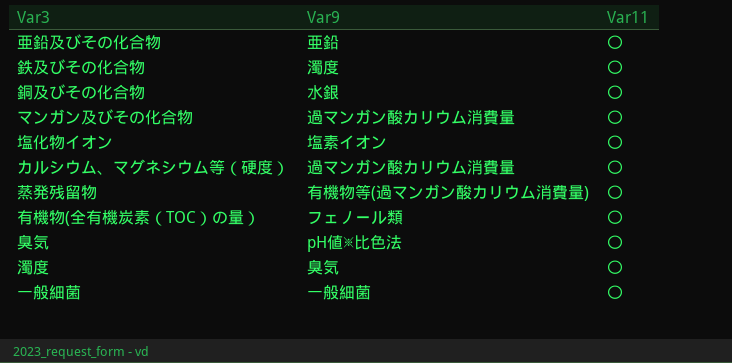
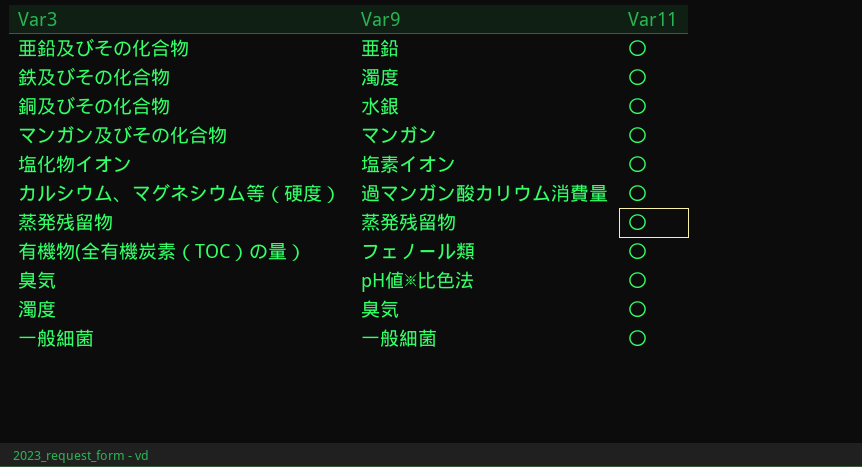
マンガン及びその化合物 | Var9: 過マンガン酸カリウム消費量 -> マンガン
蒸発残留物 | Var9: 有機物等(過マンガン酸カリウム消費量) -> 蒸発残留物

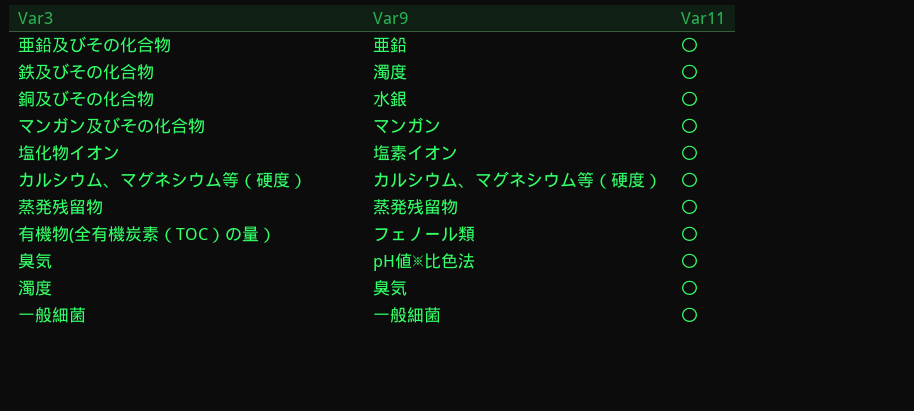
カルシウム、マグネシウム等（硬度） | Var9: 過マンガン酸カリウム消費量 -> カルシウム、マグネシウム等（硬度）

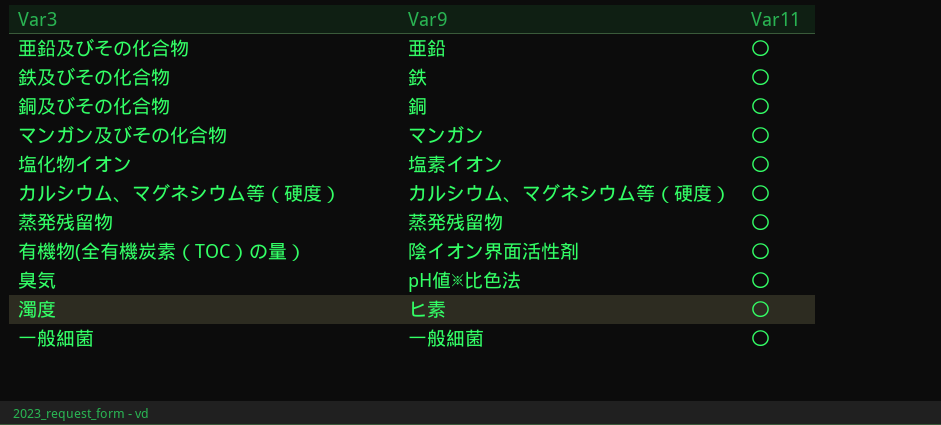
鉄及びその化合物 | Var9: 濁度 -> 鉄
銅及びその化合物 | Var9: 水銀 -> 銅
有機物(全有機炭素（TOC）の量） | Var9: フェノール類 -> 陰イオン界面活性剤
濁度 | Var9: 臭気 -> ヒ素

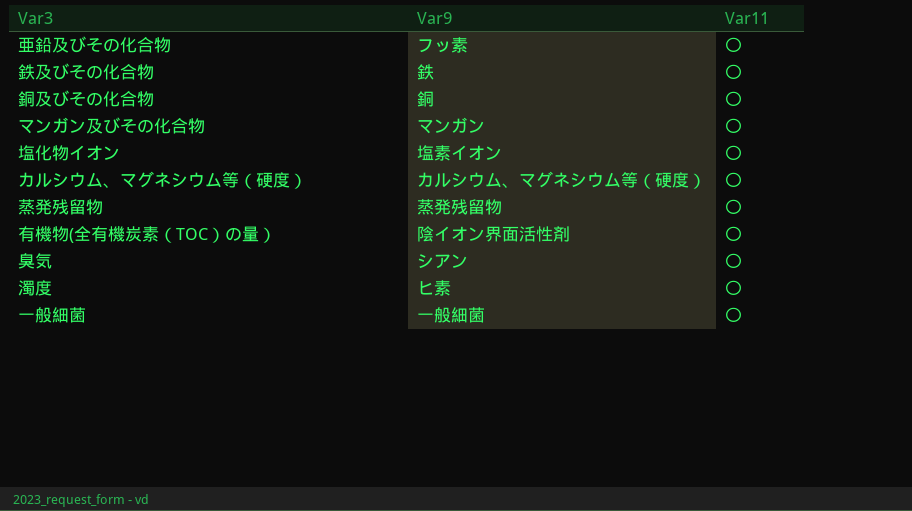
亜鉛及びその化合物 | Var9: 亜鉛 -> フッ素
臭気 | Var9: pH値※比色法 -> シアン

